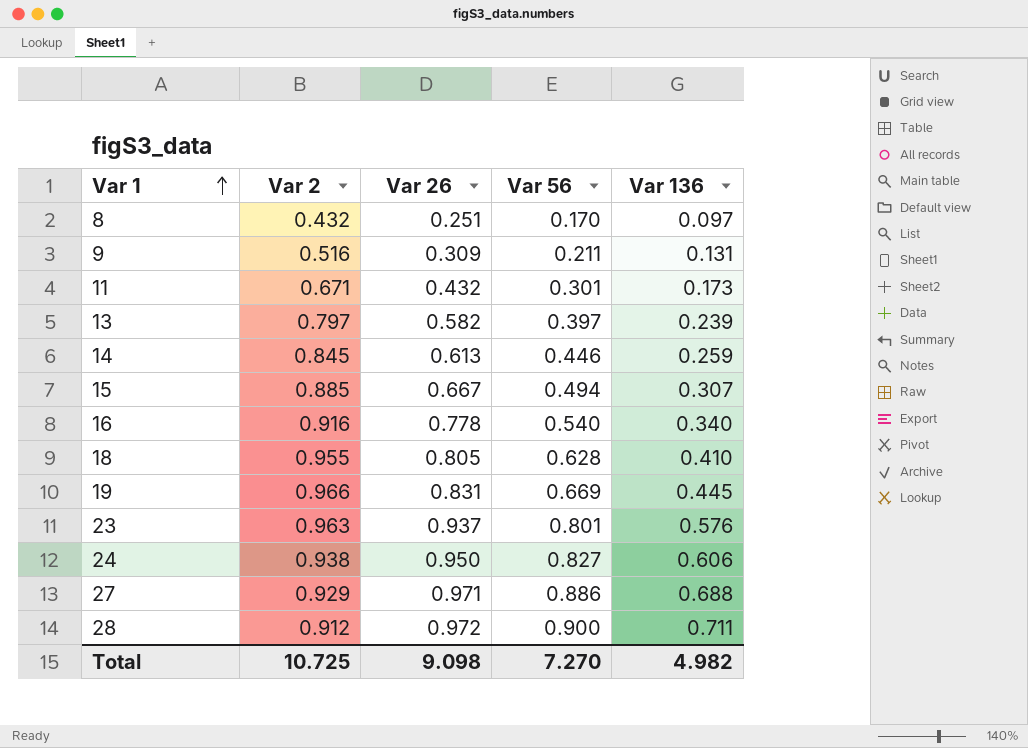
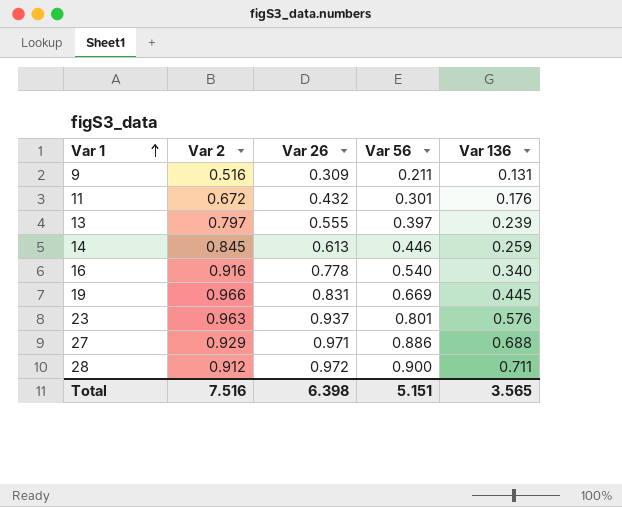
row 8: 0.432 | 0.251 | 0.170 | 0.097 -> none
row 15: 0.885 | 0.667 | 0.494 | 0.307 -> none
row 18: 0.955 | 0.805 | 0.628 | 0.410 -> none
row 24: 0.938 | 0.950 | 0.827 | 0.606 -> none
11 | Var 2: 0.671 -> 0.672
11 | Var 136: 0.173 -> 0.176
13 | Var 26: 0.582 -> 0.555
Total | Var 2: 10.725 -> 7.516
Total | Var 26: 9.098 -> 6.398
Total | Var 56: 7.270 -> 5.151
Total | Var 136: 4.982 -> 3.565

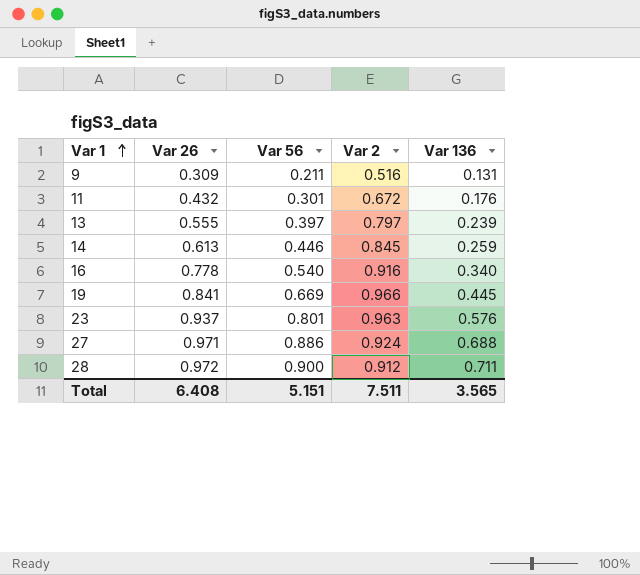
column Var 2 | position: 2 -> 4
19 | Var 26: 0.831 -> 0.841
27 | Var 2: 0.929 -> 0.924
Total | Var 26: 6.398 -> 6.408
Total | Var 2: 7.516 -> 7.511

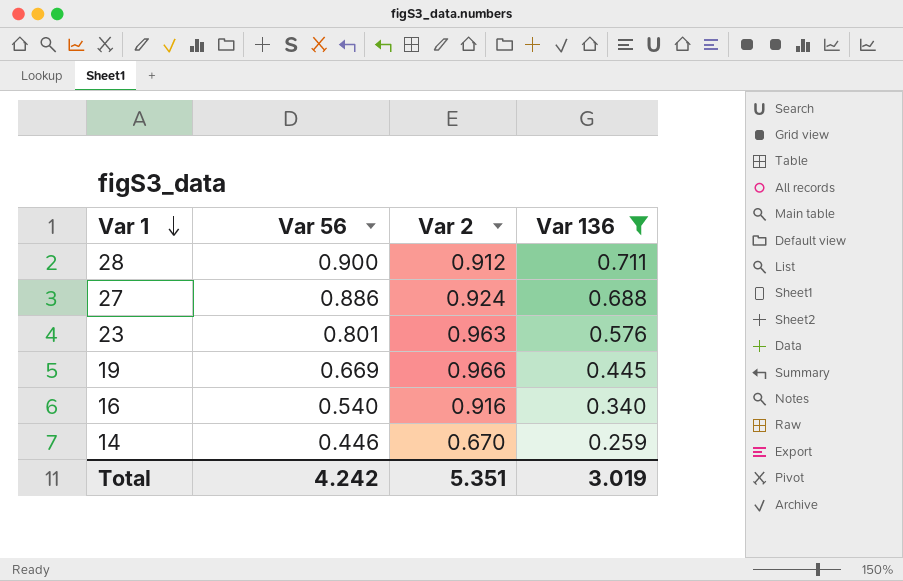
filter: none -> Var 136 >= 0.259
row order: Var 1 ascending -> Var 1 descending
column Var 26 | position: 2 -> none
14 | Var 2: 0.845 -> 0.670
Total | Var 56: 5.151 -> 4.242
Total | Var 2: 7.511 -> 5.351
Total | Var 136: 3.565 -> 3.019

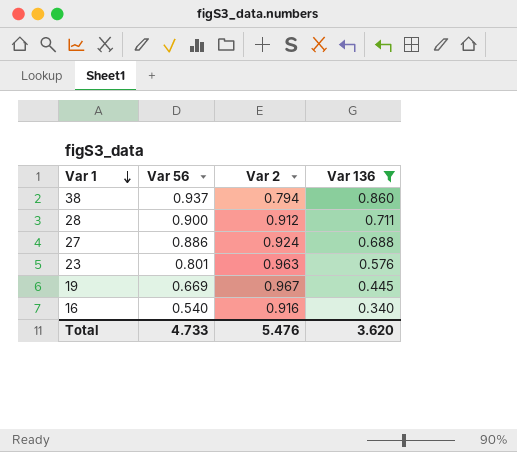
row 14: 0.446 | 0.670 | 0.259 -> none
row 38: none -> 0.937 | 0.794 | 0.860
19 | Var 2: 0.966 -> 0.967
Total | Var 56: 4.242 -> 4.733
Total | Var 2: 5.351 -> 5.476
Total | Var 136: 3.019 -> 3.620

